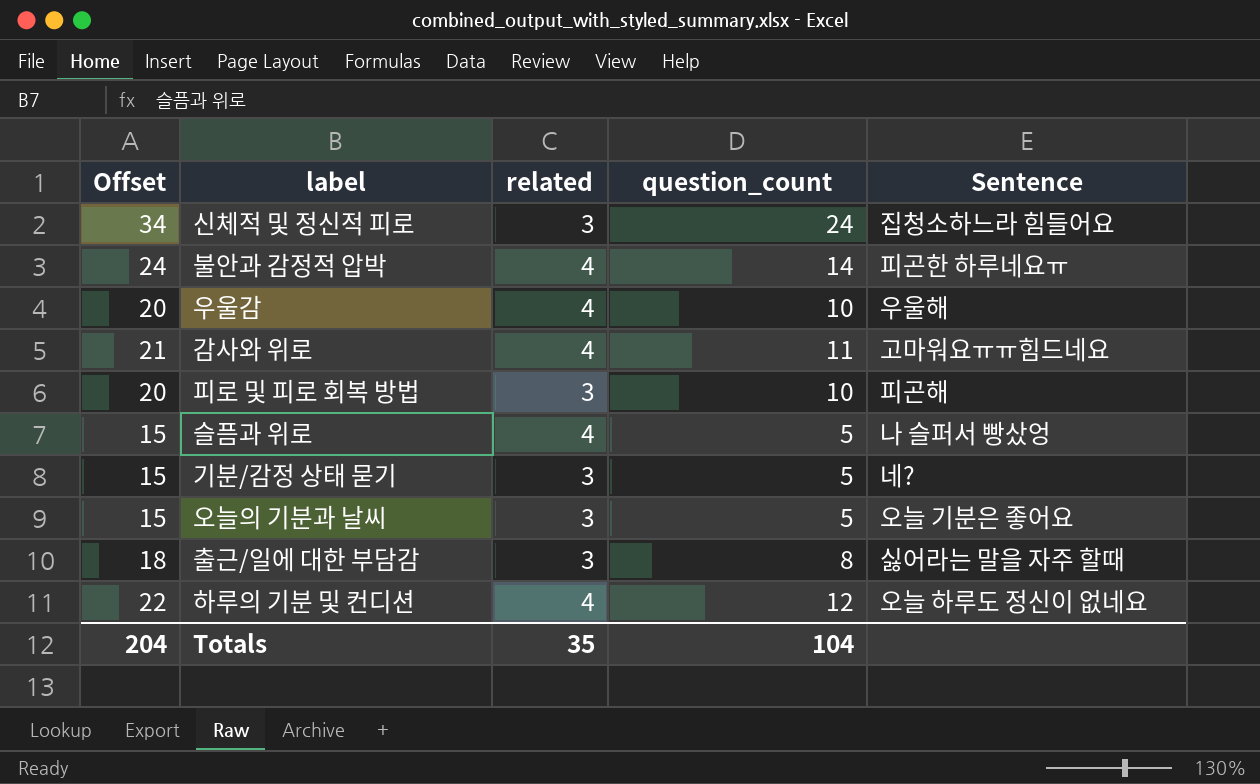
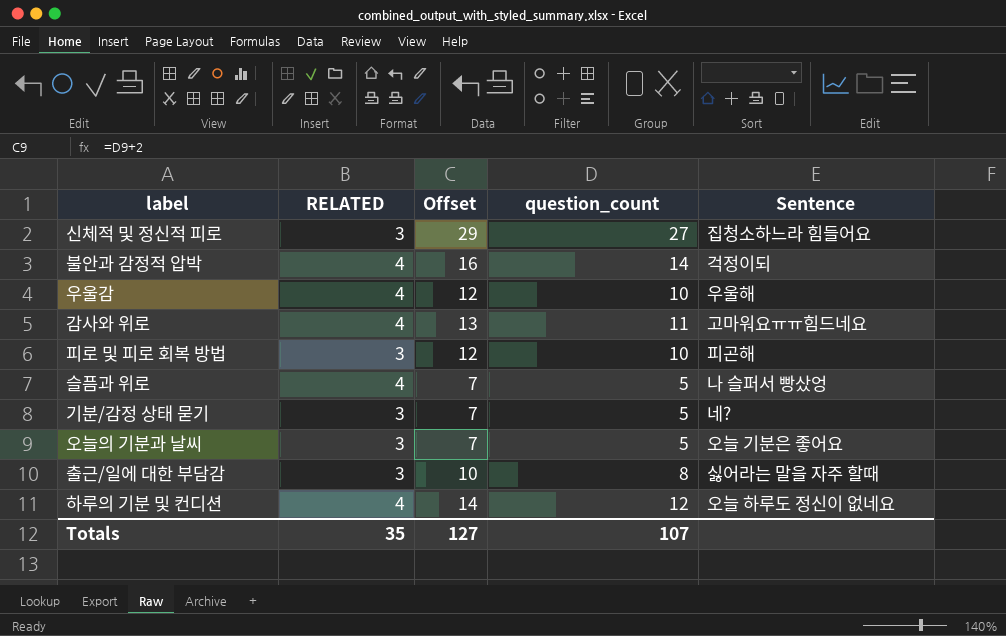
column name: related -> RELATED
column Offset | formula: [question_count] + 10 -> [question_count] + 2
column Offset | position: 1 -> 3
신체적 및 정신적 피로 | question_count: 24 -> 27
불안과 감정적 압박 | Sentence: 피곤한 하루네요ㅠ -> 걱정이되
Totals | Offset: 204 -> 127
Totals | question_count: 104 -> 107

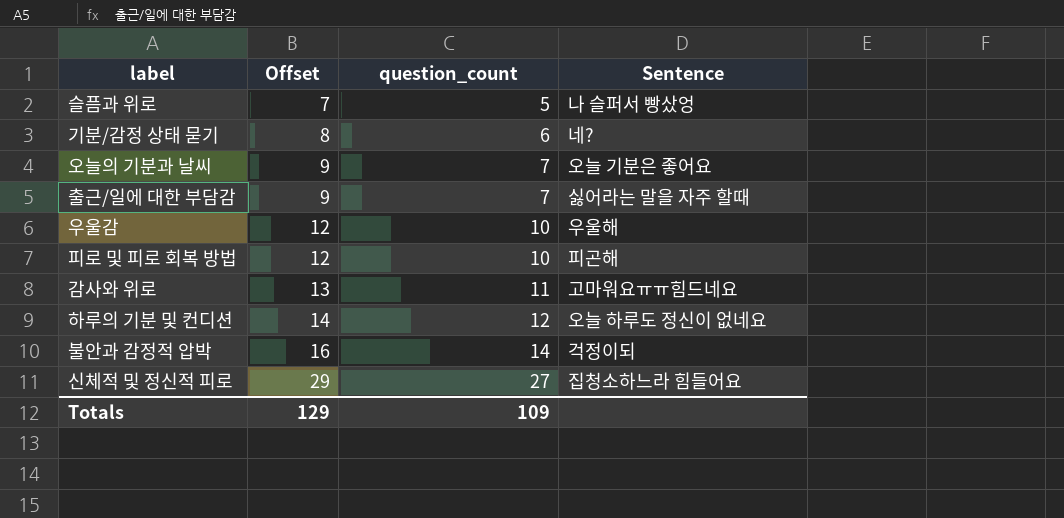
row order: none -> Offset ascending
column RELATED | position: 2 -> none
기분/감정 상태 묻기 | Offset: 7 -> 8
기분/감정 상태 묻기 | question_count: 5 -> 6
오늘의 기분과 날씨 | Offset: 7 -> 9
오늘의 기분과 날씨 | question_count: 5 -> 7
출근/일에 대한 부담감 | Offset: 10 -> 9
출근/일에 대한 부담감 | question_count: 8 -> 7
Totals | Offset: 127 -> 129
Totals | question_count: 107 -> 109

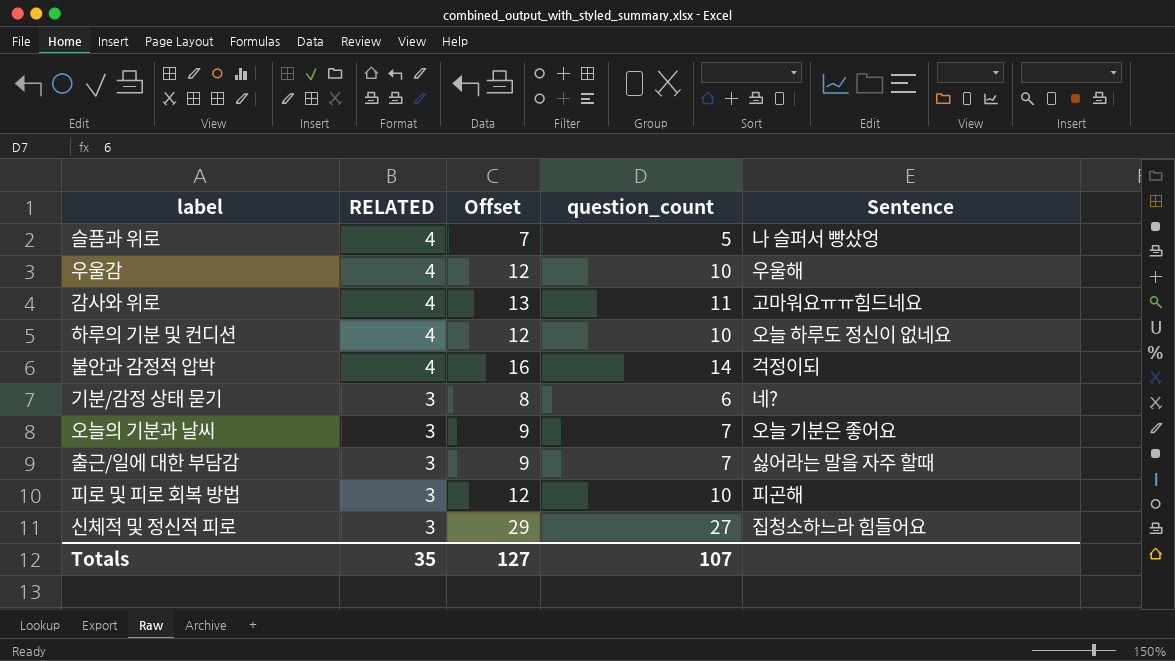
row order: Offset ascending -> RELATED descending
column RELATED | position: none -> 2
하루의 기분 및 컨디션 | Offset: 14 -> 12
하루의 기분 및 컨디션 | question_count: 12 -> 10
Totals | Offset: 129 -> 127
Totals | question_count: 109 -> 107

